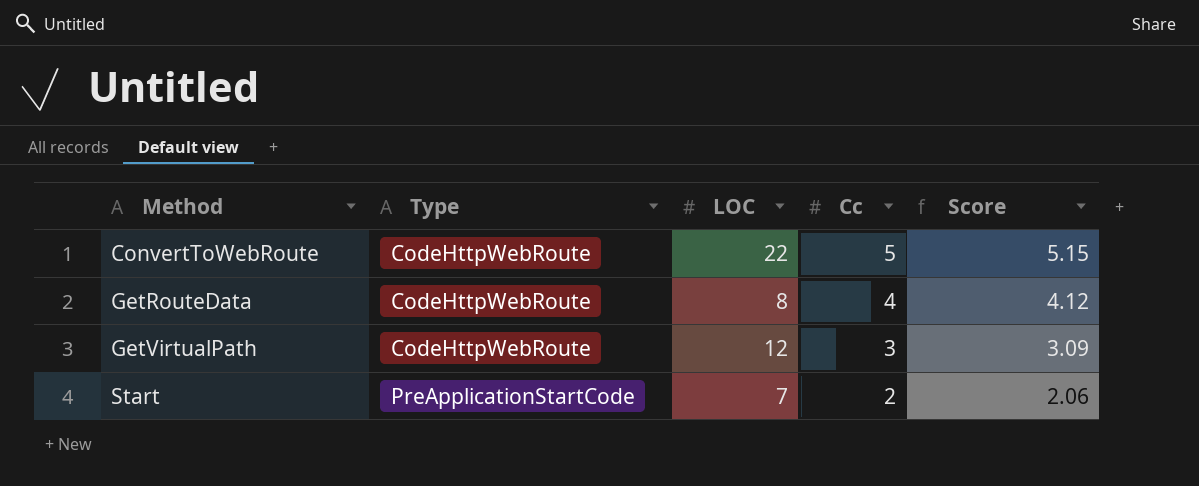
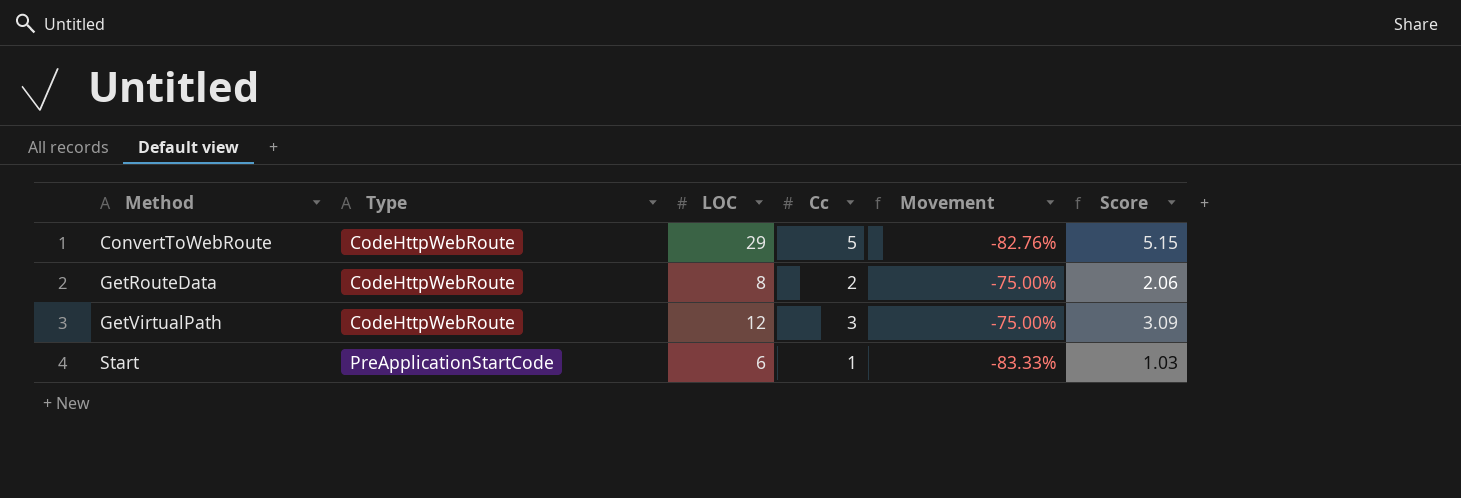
column Movement | formula: none -> ([Cc] - [LOC]) / [LOC]
ConvertToWebRoute | LOC: 22 -> 29
GetRouteData | Cc: 4 -> 2
GetRouteData | Score: 4.12 -> 2.06
Start | LOC: 7 -> 6
Start | Cc: 2 -> 1
Start | Score: 2.06 -> 1.03

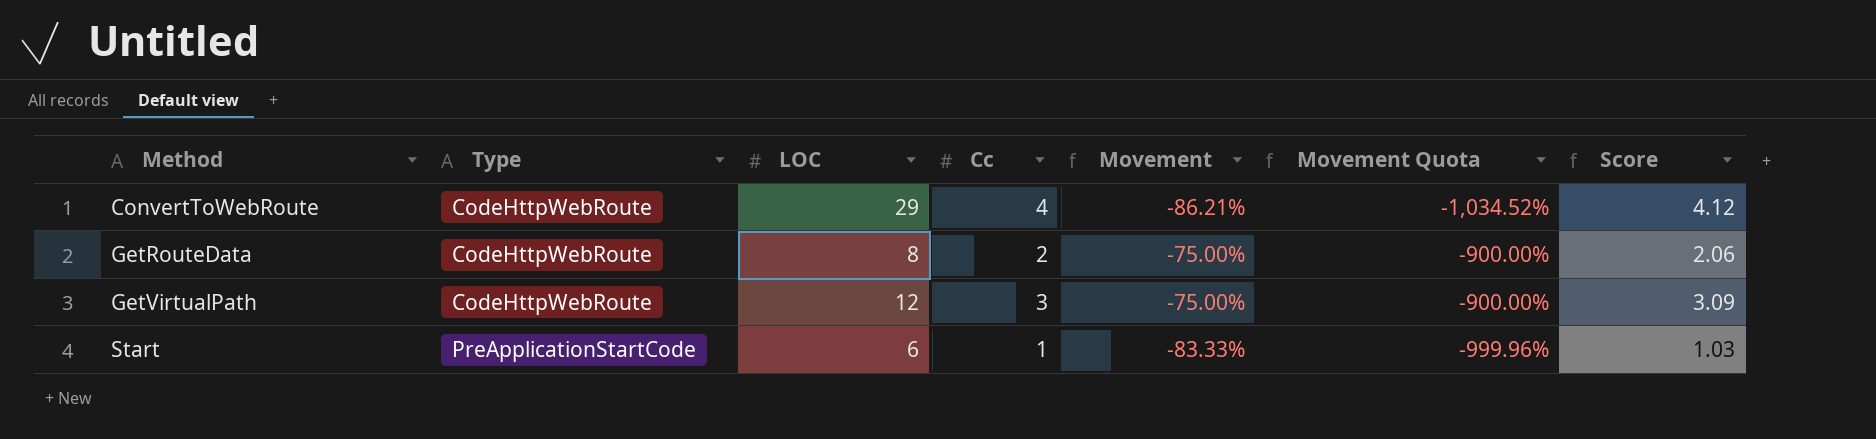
column Movement Quota | formula: none -> [Movement] * 12
ConvertToWebRoute | Cc: 5 -> 4
ConvertToWebRoute | Movement: -82.76% -> -86.21%
ConvertToWebRoute | Score: 5.15 -> 4.12

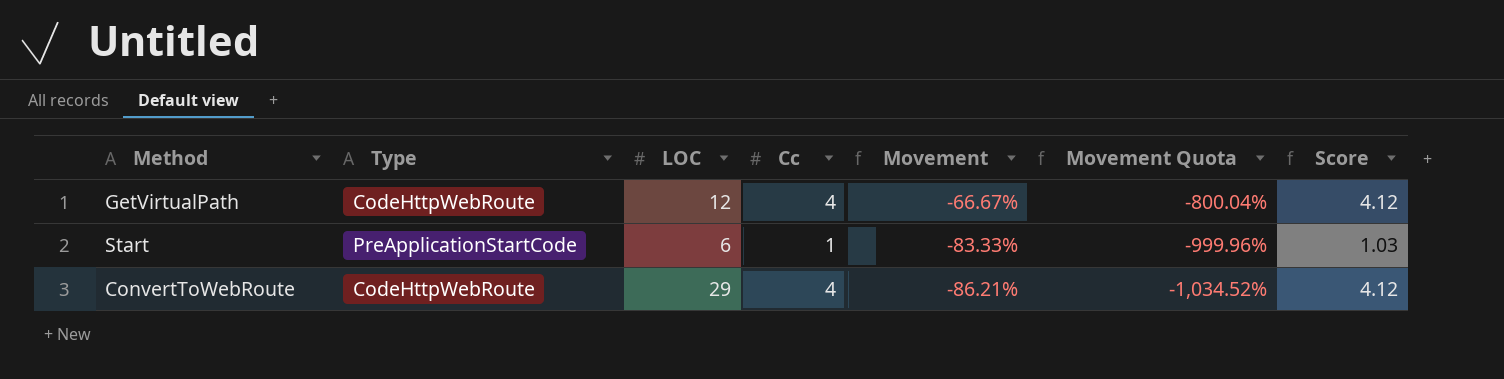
row order: Method ascending -> Movement descending
row GetRouteData: CodeHttpWebRoute | 8 | 2 | -75.00% | -900.00% | 2.06 -> none
GetVirtualPath | Cc: 3 -> 4
GetVirtualPath | Movement: -75.00% -> -66.67%
GetVirtualPath | Movement Quota: -900.00% -> -800.04%
GetVirtualPath | Score: 3.09 -> 4.12

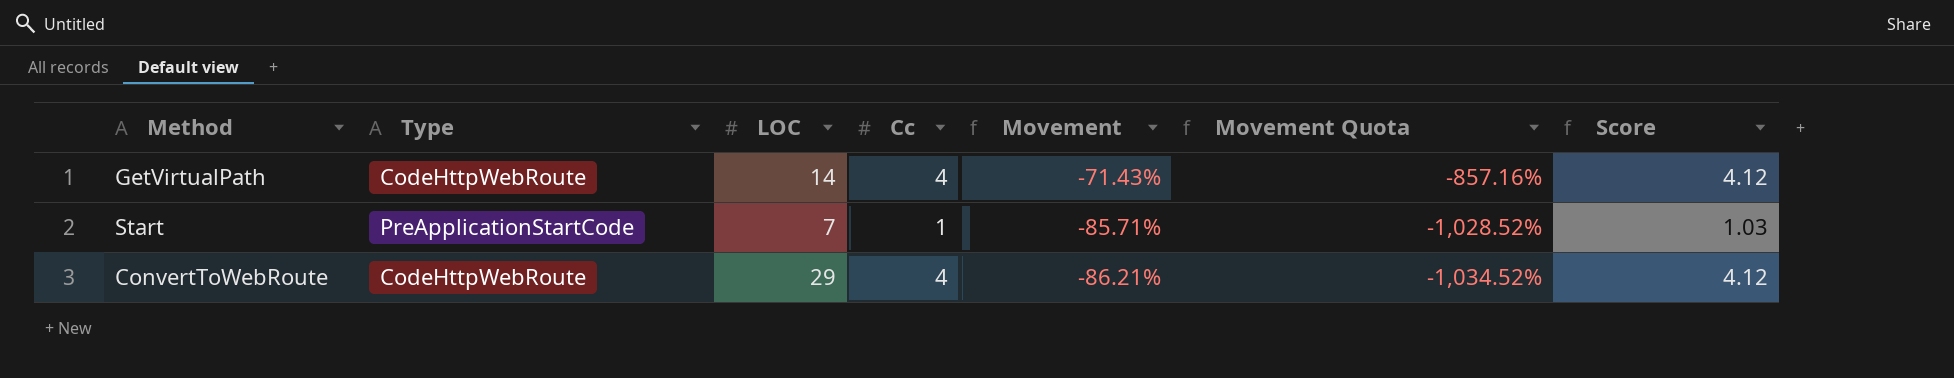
GetVirtualPath | LOC: 12 -> 14
GetVirtualPath | Movement: -66.67% -> -71.43%
GetVirtualPath | Movement Quota: -800.04% -> -857.16%
Start | LOC: 6 -> 7
Start | Movement: -83.33% -> -85.71%
Start | Movement Quota: -999.96% -> -1,028.52%

